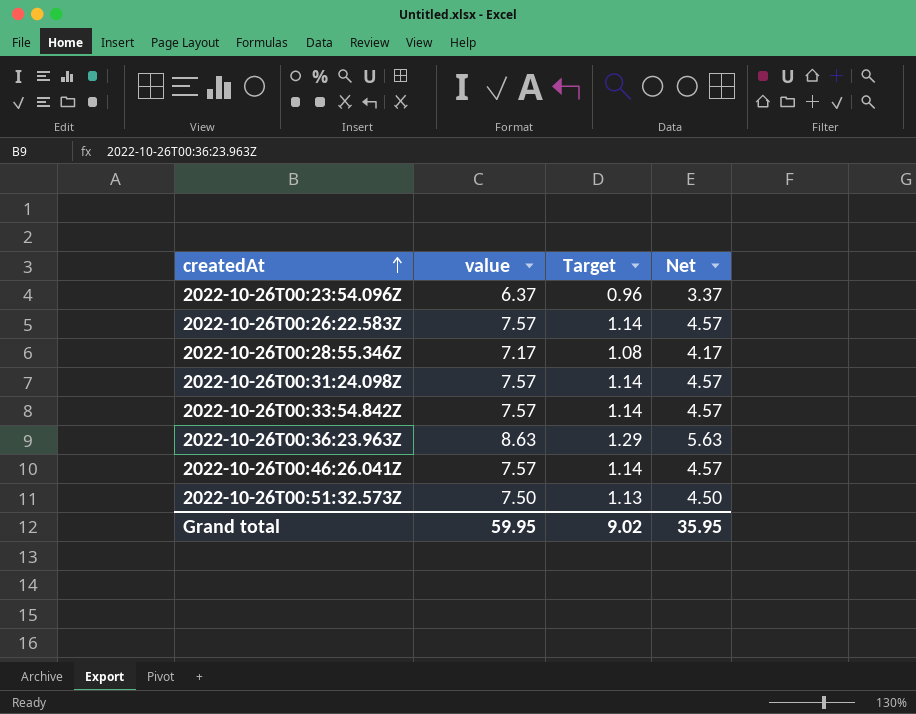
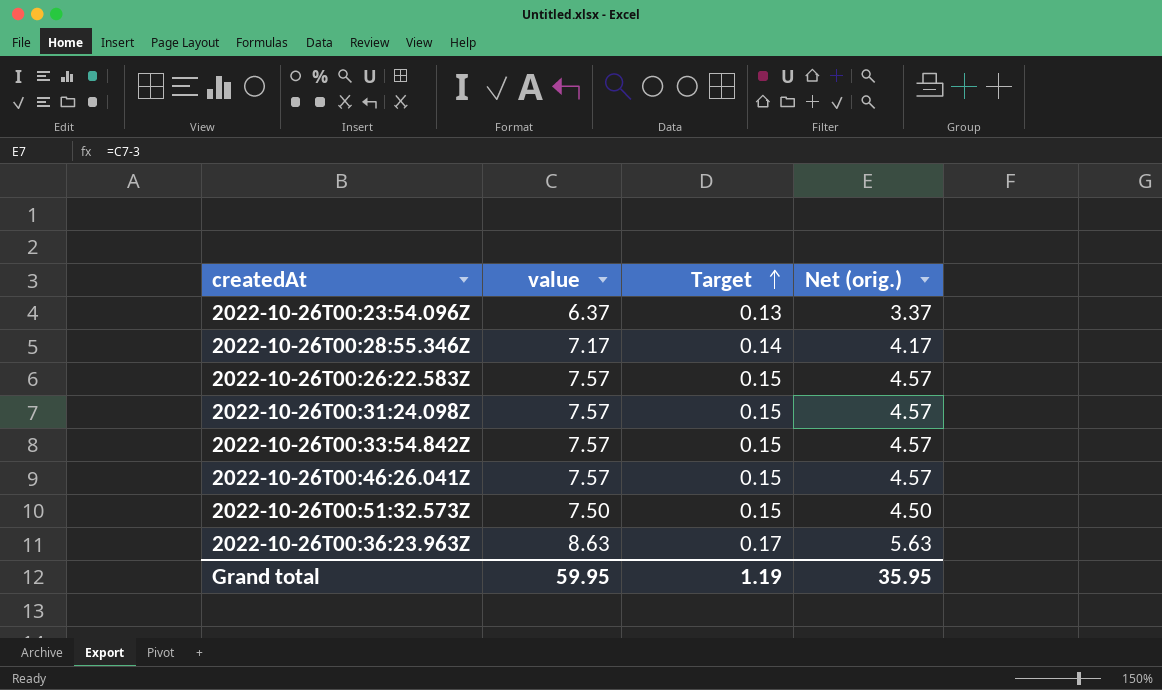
row order: createdAt ascending -> Target ascending
column Target | formula: [value] * 0.15 -> [value] * 0.02
column name: Net -> Net (orig.)
Grand total | Target: 9.02 -> 1.19

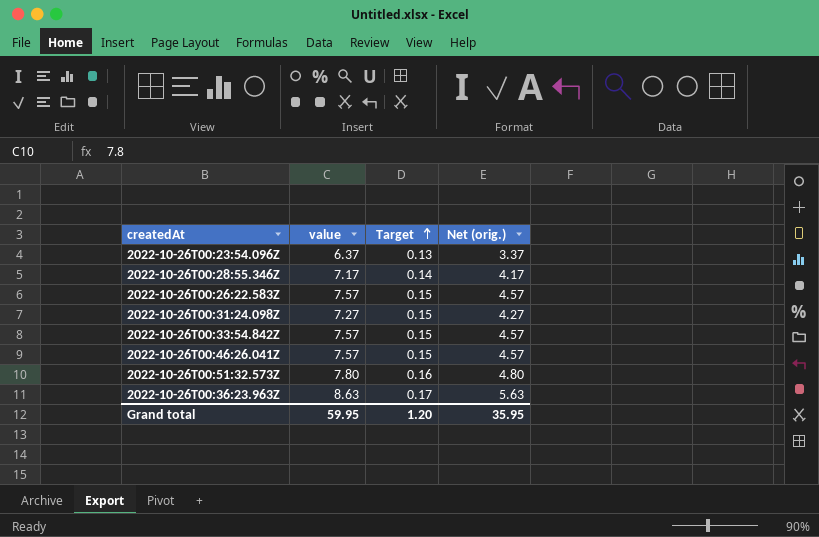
2022-10-26T00:31:24.098Z | value: 7.57 -> 7.27
2022-10-26T00:31:24.098Z | Net (orig.): 4.57 -> 4.27
2022-10-26T00:51:32.573Z | value: 7.50 -> 7.80
2022-10-26T00:51:32.573Z | Target: 0.15 -> 0.16
2022-10-26T00:51:32.573Z | Net (orig.): 4.50 -> 4.80
Grand total | Target: 1.19 -> 1.20

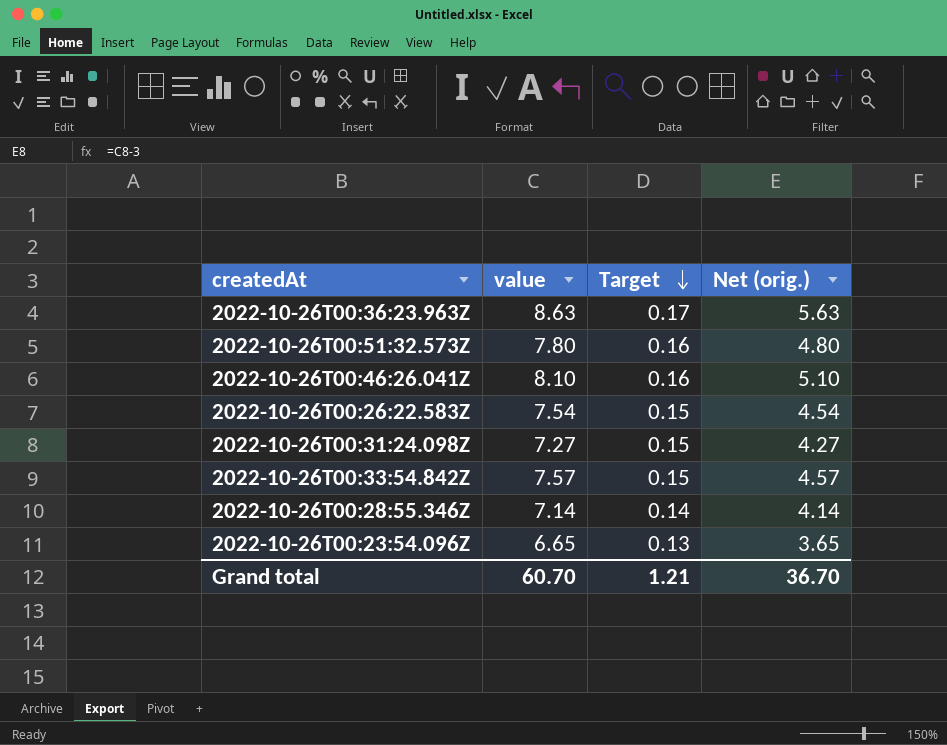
row order: Target ascending -> Target descending
2022-10-26T00:46:26.041Z | value: 7.57 -> 8.10
2022-10-26T00:46:26.041Z | Target: 0.15 -> 0.16
2022-10-26T00:46:26.041Z | Net (orig.): 4.57 -> 5.10
2022-10-26T00:26:22.583Z | value: 7.57 -> 7.54
2022-10-26T00:26:22.583Z | Net (orig.): 4.57 -> 4.54
2022-10-26T00:28:55.346Z | value: 7.17 -> 7.14
2022-10-26T00:28:55.346Z | Net (orig.): 4.17 -> 4.14
2022-10-26T00:23:54.096Z | value: 6.37 -> 6.65
2022-10-26T00:23:54.096Z | Net (orig.): 3.37 -> 3.65
Grand total | value: 59.95 -> 60.70
Grand total | Target: 1.20 -> 1.21
Grand total | Net (orig.): 35.95 -> 36.70

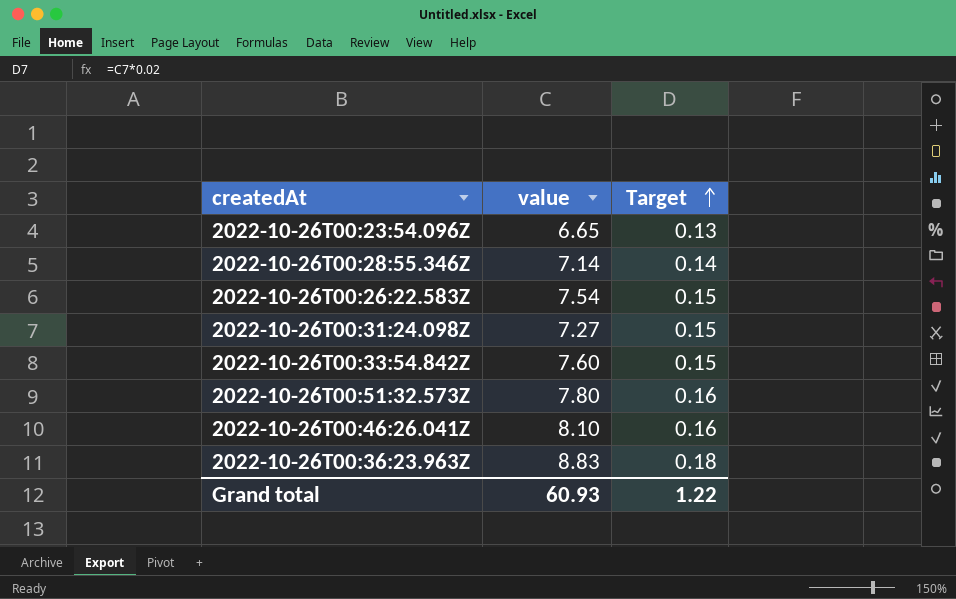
row order: Target descending -> Target ascending
column Net (orig.) | formula: [value] - 3 -> none
2022-10-26T00:33:54.842Z | value: 7.57 -> 7.60
2022-10-26T00:36:23.963Z | value: 8.63 -> 8.83
2022-10-26T00:36:23.963Z | Target: 0.17 -> 0.18
Grand total | value: 60.70 -> 60.93
Grand total | Target: 1.21 -> 1.22

